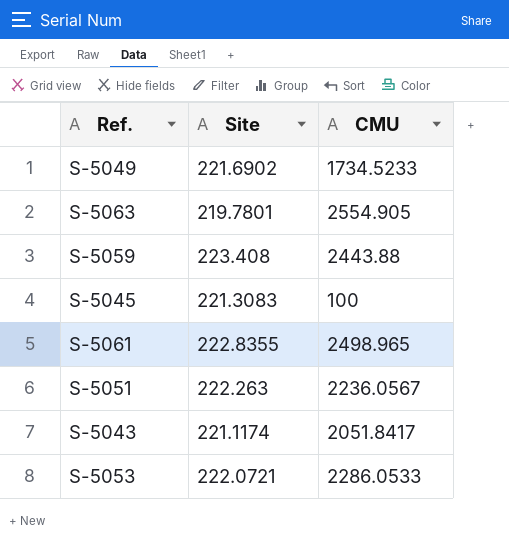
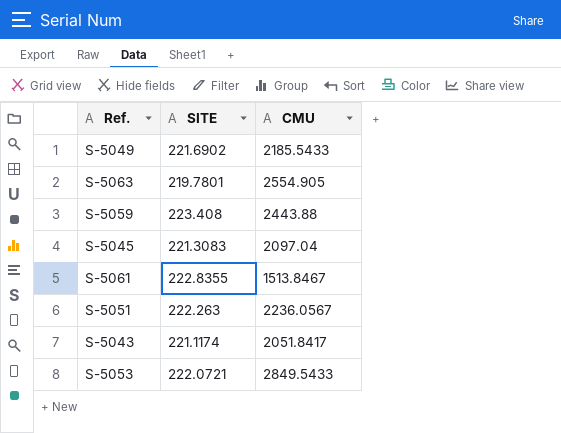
column name: Site -> SITE
S-5049 | CMU: 1734.5233 -> 2185.5433
S-5045 | CMU: 100 -> 2097.04
S-5061 | CMU: 2498.965 -> 1513.8467
S-5053 | CMU: 2286.0533 -> 2849.5433

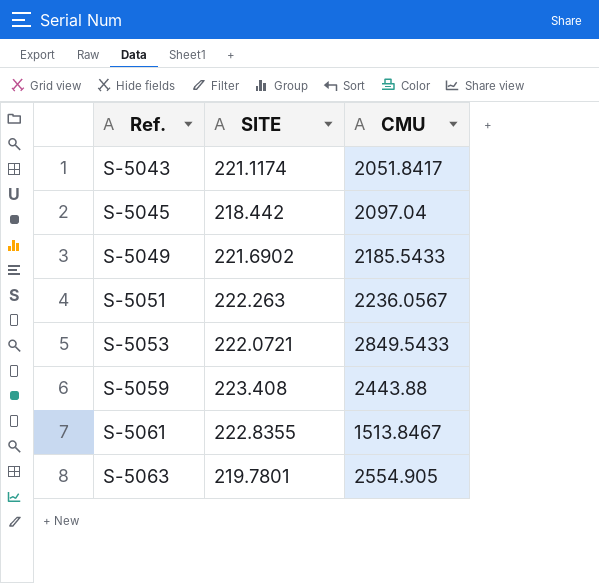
row order: none -> Ref. ascending
S-5045 | SITE: 221.3083 -> 218.442

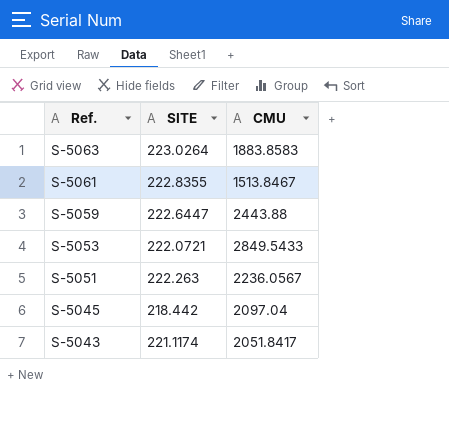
row order: Ref. ascending -> Ref. descending
row S-5049: 221.6902 | 2185.5433 -> none
S-5063 | SITE: 219.7801 -> 223.0264
S-5063 | CMU: 2554.905 -> 1883.8583
S-5059 | SITE: 223.408 -> 222.6447

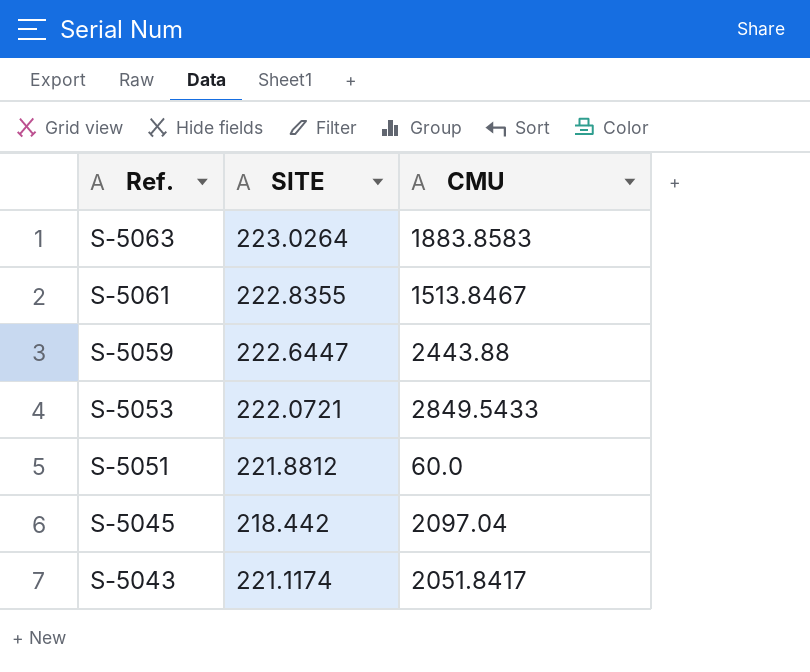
S-5051 | SITE: 222.263 -> 221.8812
S-5051 | CMU: 2236.0567 -> 60.0

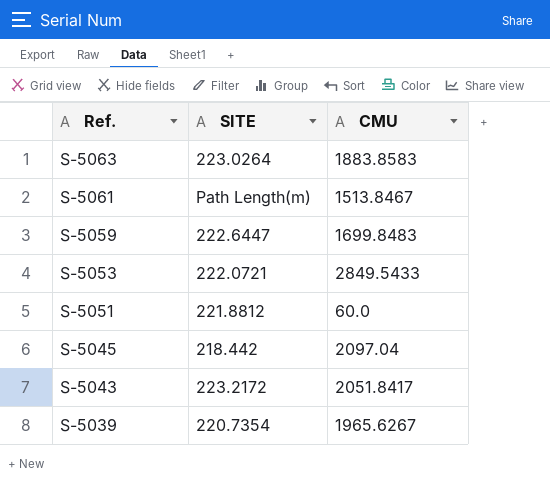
S-5061 | SITE: 222.8355 -> Path Length(m)
S-5059 | CMU: 2443.88 -> 1699.8483
S-5043 | SITE: 221.1174 -> 223.2172
row S-5039: none -> 220.7354 | 1965.6267

